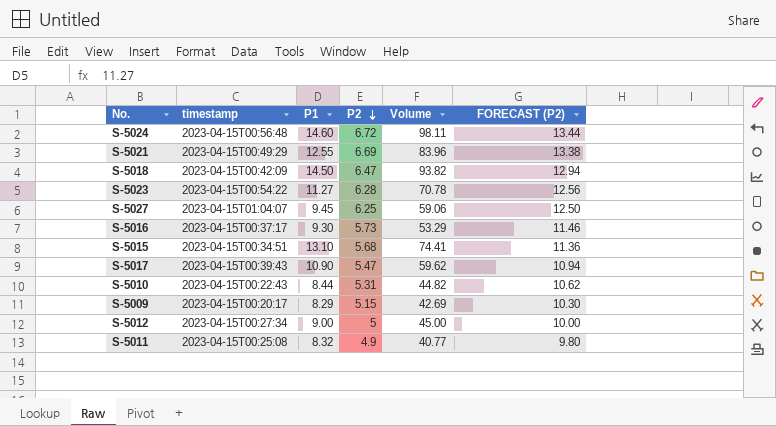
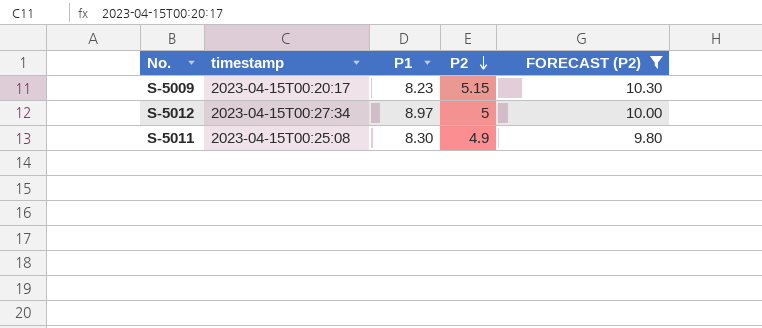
filter: none -> FORECAST (P2) <= 10.30
column Volume | formula: [P1] * [P2] -> none
S-5009 | P1: 8.29 -> 8.23
S-5012 | P1: 9.00 -> 8.97
S-5011 | P1: 8.32 -> 8.30

